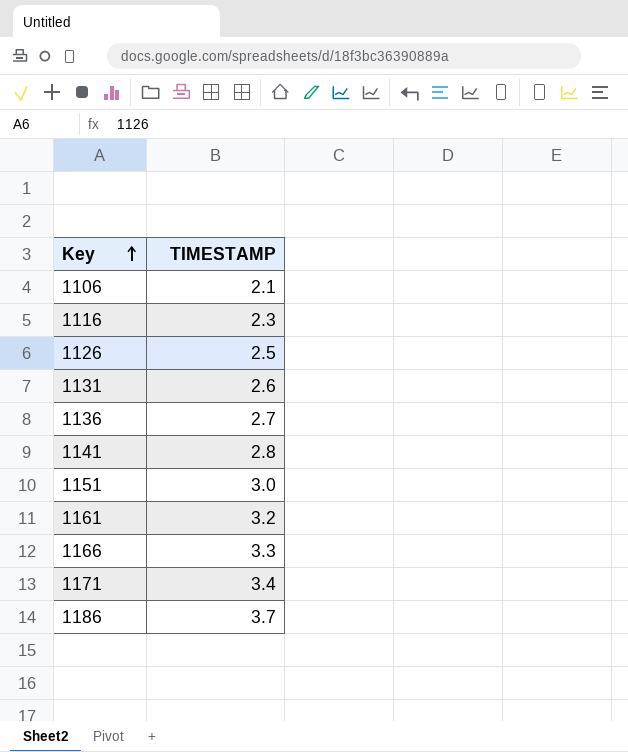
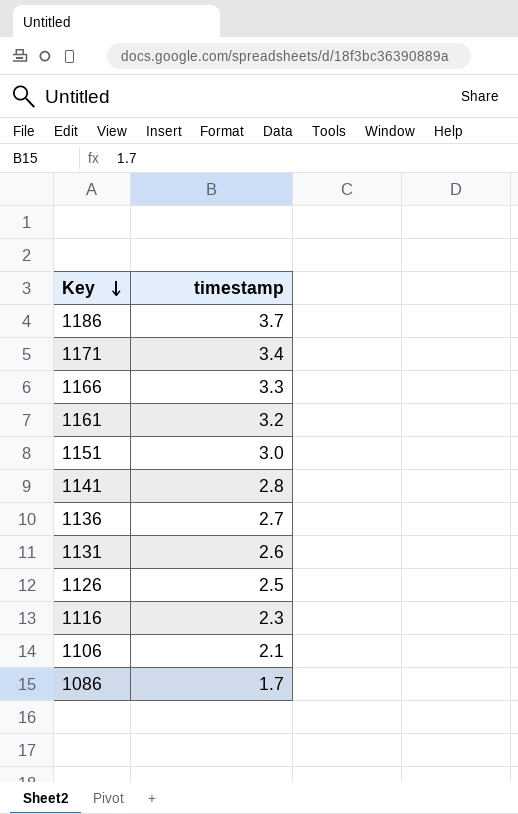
row order: Key ascending -> Key descending
column name: TIMESTAMP -> timestamp
row 1086: none -> 1.7

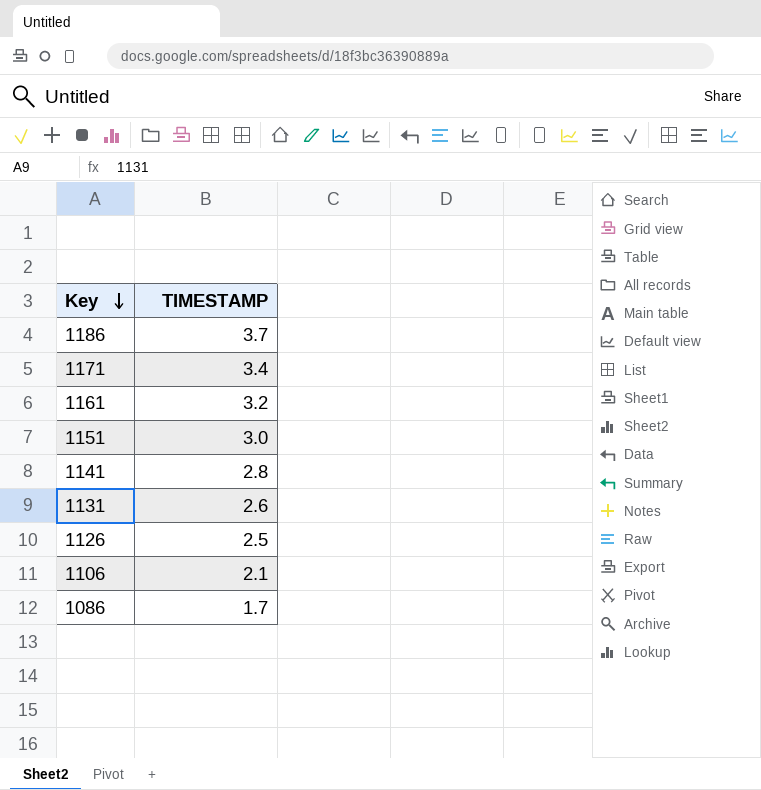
column name: timestamp -> TIMESTAMP
row 1166: 3.3 -> none
row 1136: 2.7 -> none
row 1116: 2.3 -> none

